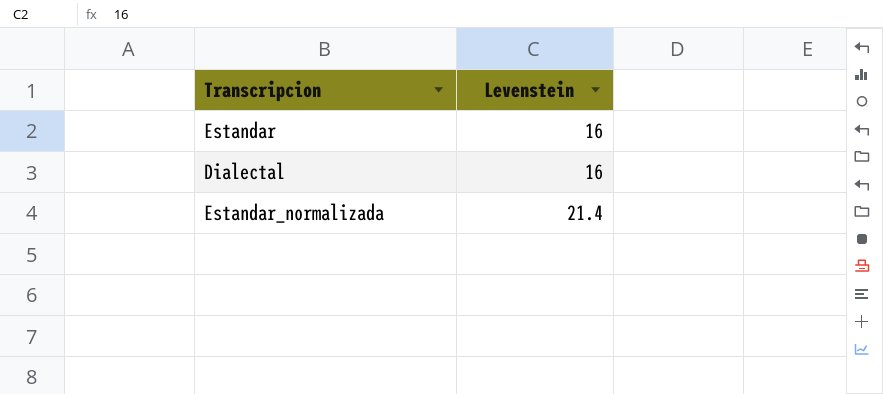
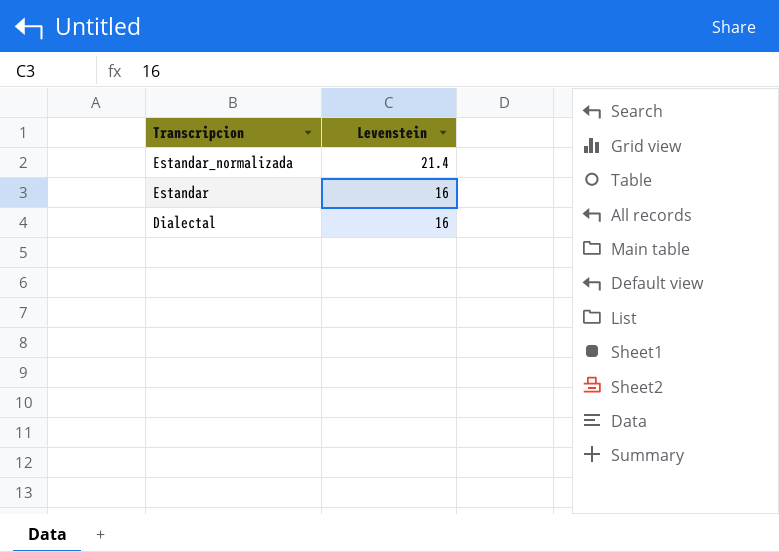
row order: Levenstein ascending -> Transcripcion descending

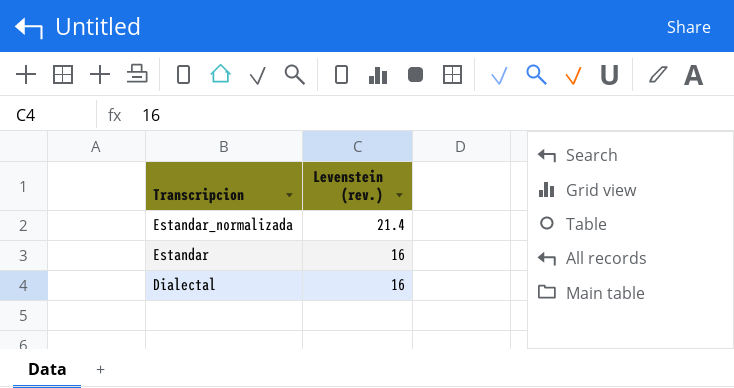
column name: Levenstein -> Levenstein (rev.)

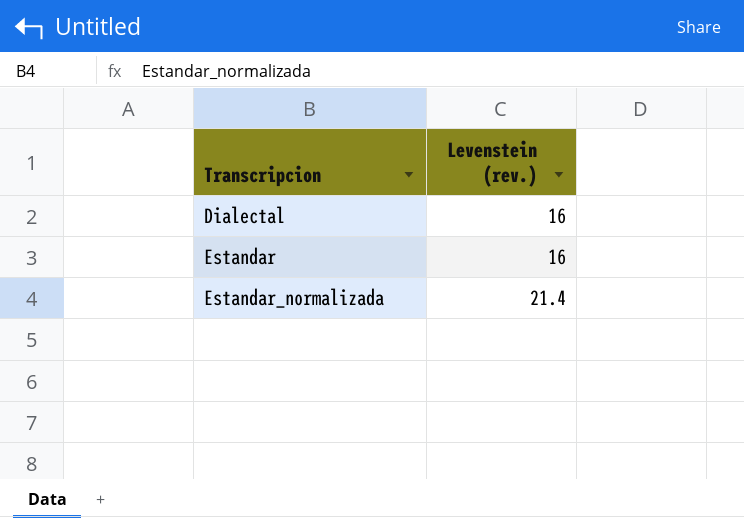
row order: Transcripcion descending -> Transcripcion ascending

